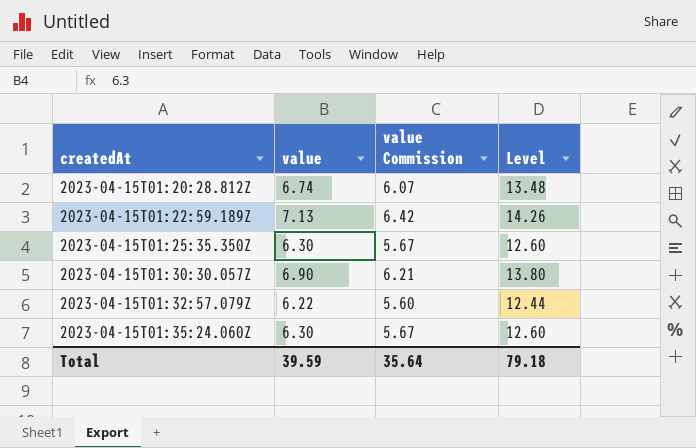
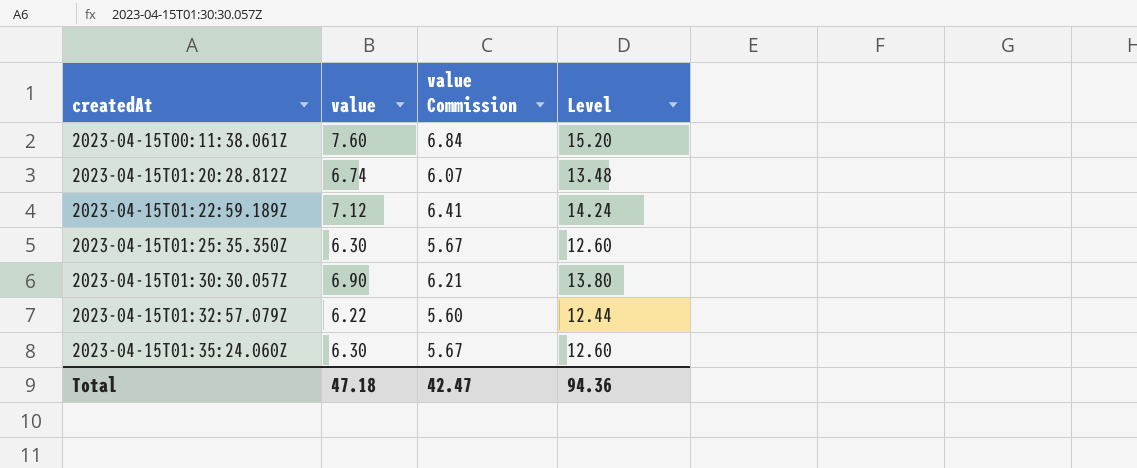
row 2023-04-15T00:11:38.061Z: none -> 7.60 | 6.84 | 15.20
2023-04-15T01:22:59.189Z | value: 7.13 -> 7.12
2023-04-15T01:22:59.189Z | value Commission: 6.42 -> 6.41
2023-04-15T01:22:59.189Z | Level: 14.26 -> 14.24
Total | value: 39.59 -> 47.18
Total | value Commission: 35.64 -> 42.47
Total | Level: 79.18 -> 94.36

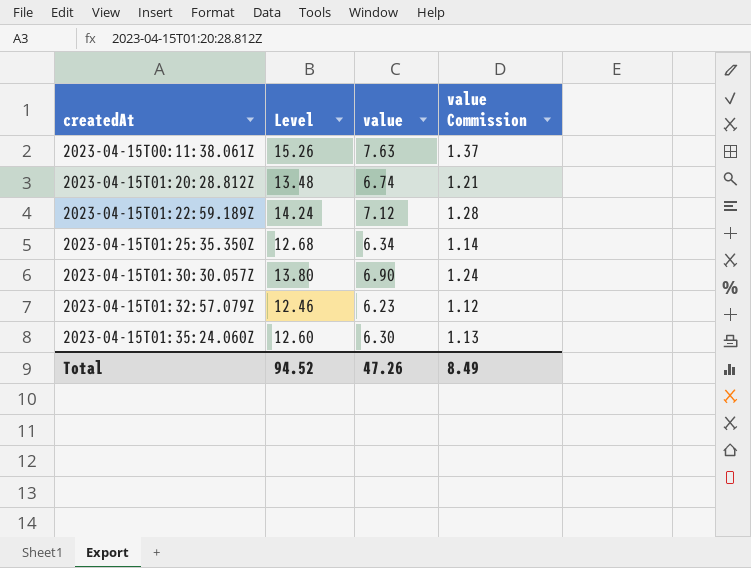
column Level | position: 4 -> 2
column value Commission | formula: [value] * 0.9 -> [value] * 0.18
2023-04-15T00:11:38.061Z | Level: 15.20 -> 15.26
2023-04-15T00:11:38.061Z | value: 7.60 -> 7.63
2023-04-15T01:25:35.350Z | Level: 12.60 -> 12.68
2023-04-15T01:25:35.350Z | value: 6.30 -> 6.34
2023-04-15T01:32:57.079Z | Level: 12.44 -> 12.46
2023-04-15T01:32:57.079Z | value: 6.22 -> 6.23
Total | Level: 94.36 -> 94.52
Total | value: 47.18 -> 47.26
Total | value Commission: 42.47 -> 8.49

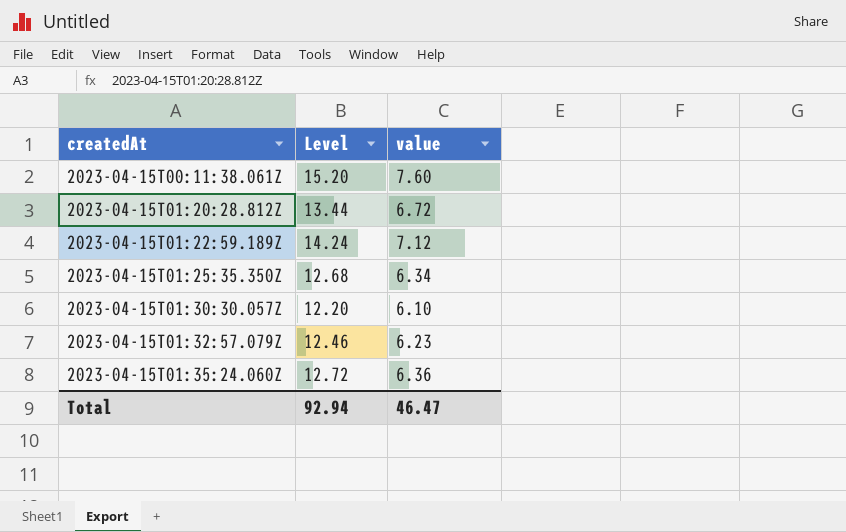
column value Commission | formula: [value] * 0.18 -> none
2023-04-15T00:11:38.061Z | Level: 15.26 -> 15.20
2023-04-15T00:11:38.061Z | value: 7.63 -> 7.60
2023-04-15T01:20:28.812Z | Level: 13.48 -> 13.44
2023-04-15T01:20:28.812Z | value: 6.74 -> 6.72
2023-04-15T01:30:30.057Z | Level: 13.80 -> 12.20
2023-04-15T01:30:30.057Z | value: 6.90 -> 6.10
2023-04-15T01:35:24.060Z | Level: 12.60 -> 12.72
2023-04-15T01:35:24.060Z | value: 6.30 -> 6.36
Total | Level: 94.52 -> 92.94
Total | value: 47.26 -> 46.47

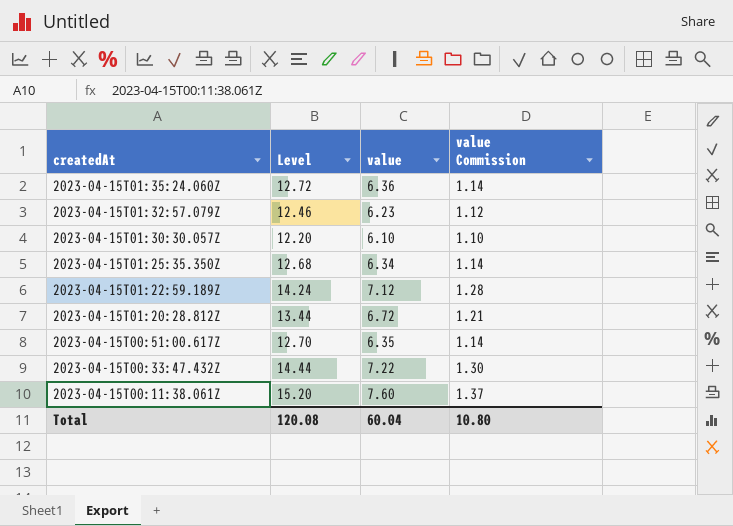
row order: createdAt ascending -> createdAt descending
column value Commission | formula: none -> [value] * 0.18
row 2023-04-15T00:51:00.617Z: none -> 12.70 | 6.35 | 1.14
row 2023-04-15T00:33:47.432Z: none -> 14.44 | 7.22 | 1.30
Total | Level: 92.94 -> 120.08
Total | value: 46.47 -> 60.04

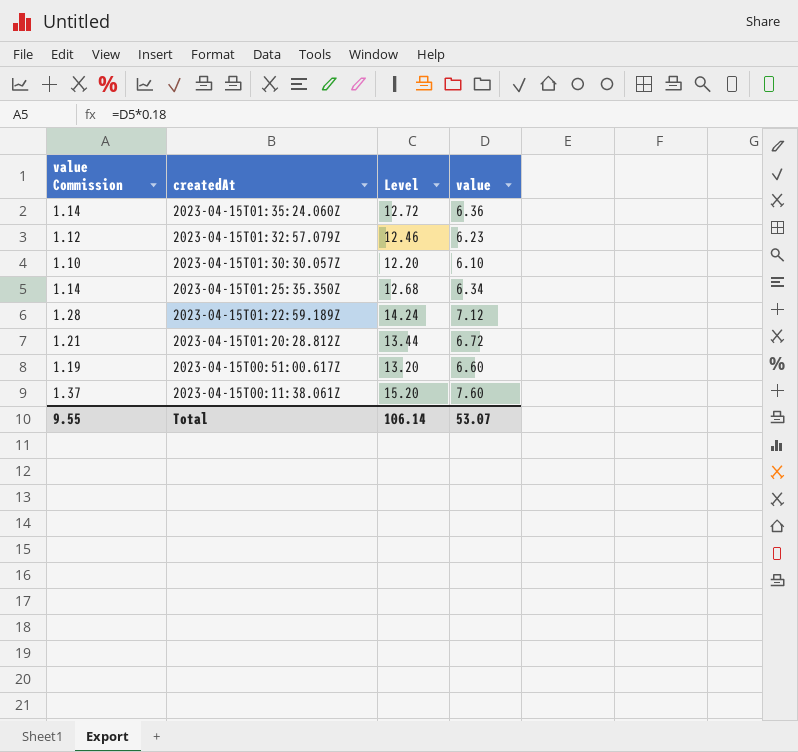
column value Commission | position: 4 -> 1
row 2023-04-15T00:33:47.432Z: 14.44 | 7.22 | 1.30 -> none
2023-04-15T00:51:00.617Z | value Commission: 1.14 -> 1.19
2023-04-15T00:51:00.617Z | Level: 12.70 -> 13.20
2023-04-15T00:51:00.617Z | value: 6.35 -> 6.60
Total | value Commission: 10.80 -> 9.55
Total | Level: 120.08 -> 106.14
Total | value: 60.04 -> 53.07

